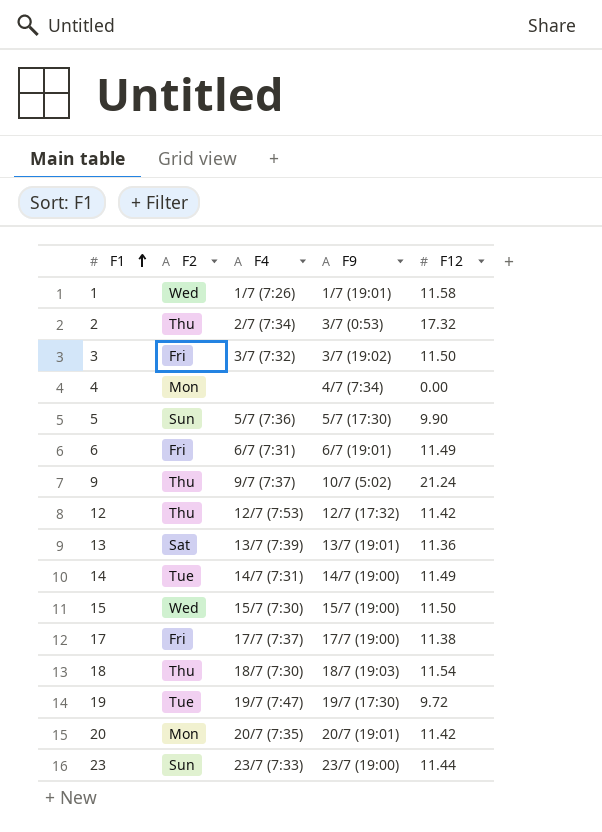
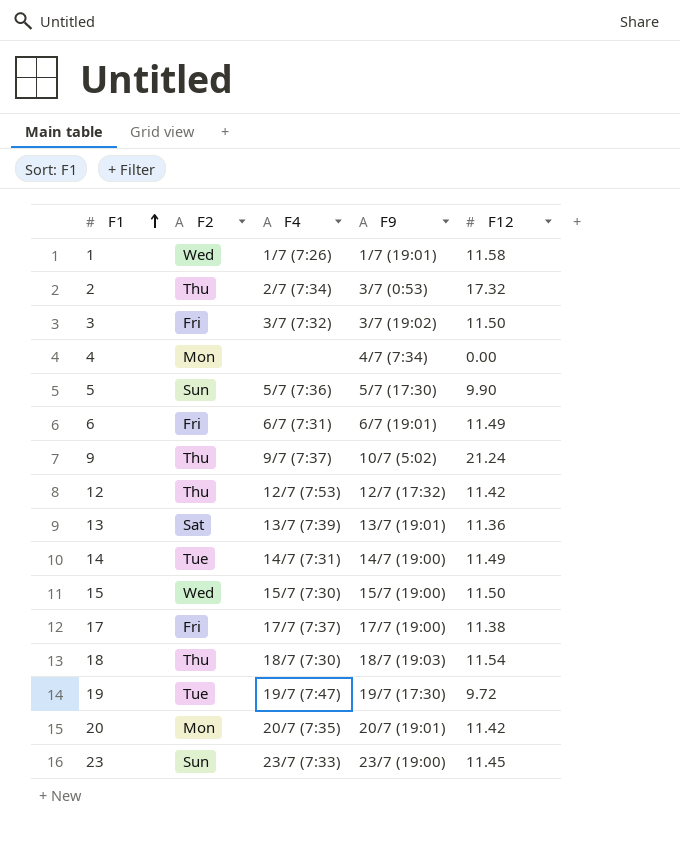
23 | F12: 11.44 -> 11.45

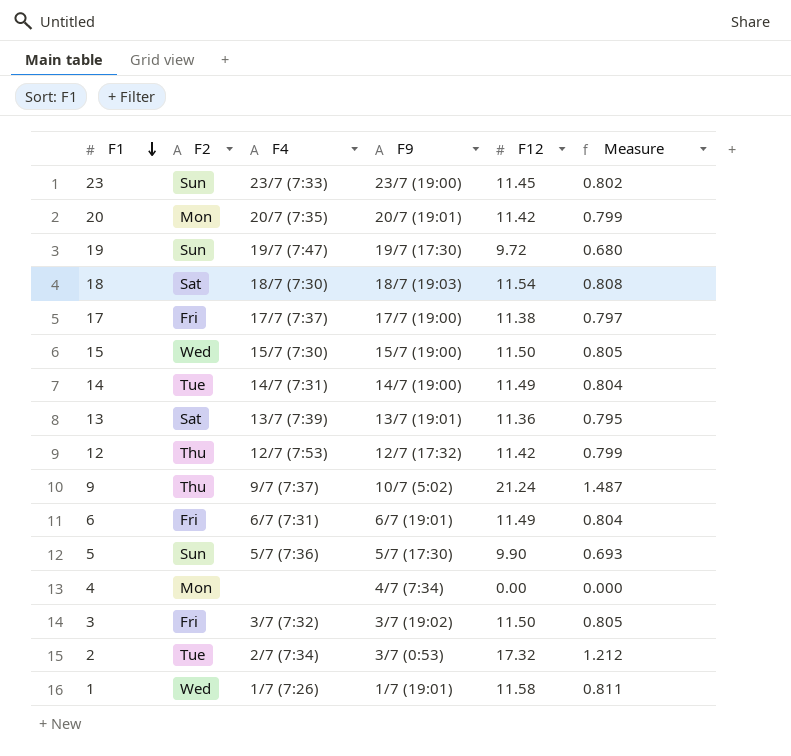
row order: F1 ascending -> F1 descending
column Measure | formula: none -> [F12] * 0.07
19 | F2: Tue -> Sun
18 | F2: Thu -> Sat
2 | F2: Thu -> Tue

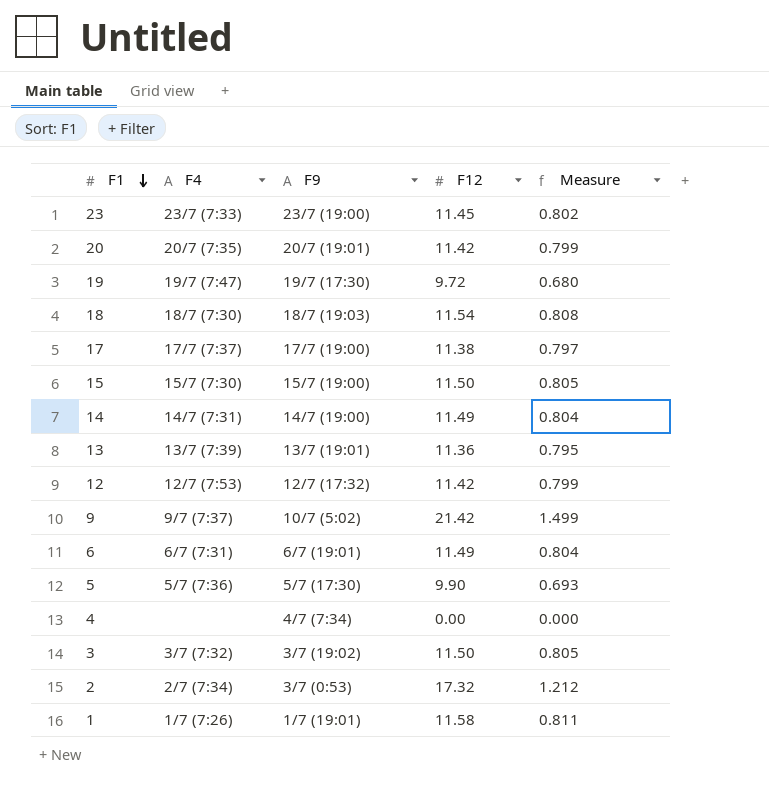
column F2 | position: 2 -> none
9 | F12: 21.24 -> 21.42
9 | Measure: 1.487 -> 1.499

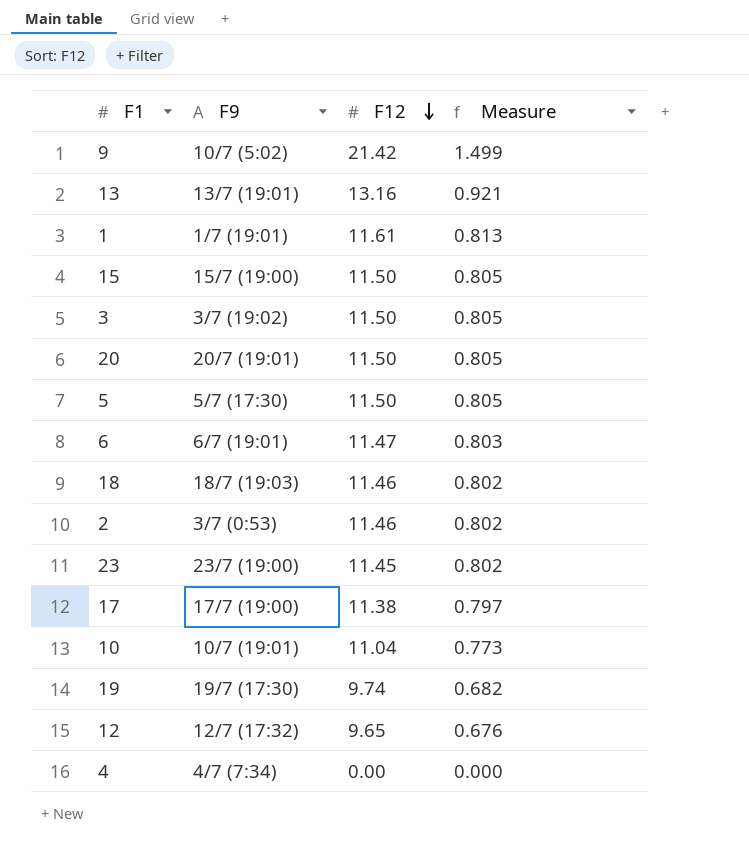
row order: F1 descending -> F12 descending
column F4 | position: 2 -> none
row 14: 14/7 (7:31) | 14/7 (19:00) | 11.49 | 0.804 -> none
13 | F12: 11.36 -> 13.16
13 | Measure: 0.795 -> 0.921
1 | F12: 11.58 -> 11.61
1 | Measure: 0.811 -> 0.813
20 | F12: 11.42 -> 11.50
20 | Measure: 0.799 -> 0.805
5 | F12: 9.90 -> 11.50
5 | Measure: 0.693 -> 0.805
6 | F12: 11.49 -> 11.47
6 | Measure: 0.804 -> 0.803
18 | F12: 11.54 -> 11.46
18 | Measure: 0.808 -> 0.802
2 | F12: 17.32 -> 11.46
2 | Measure: 1.212 -> 0.802
row 10: none -> 10/7 (19:01) | 11.04 | 0.773
19 | F12: 9.72 -> 9.74
19 | Measure: 0.680 -> 0.682
12 | F12: 11.42 -> 9.65
12 | Measure: 0.799 -> 0.676

